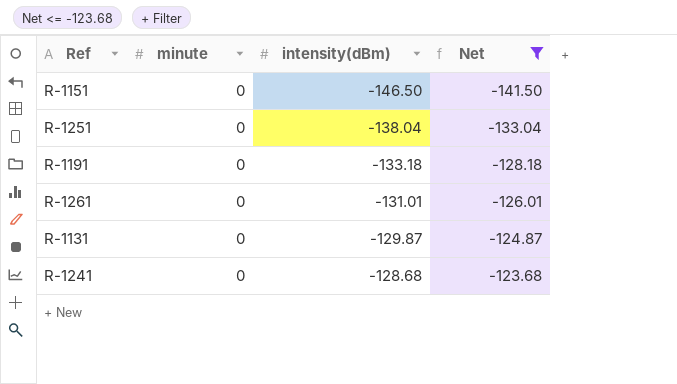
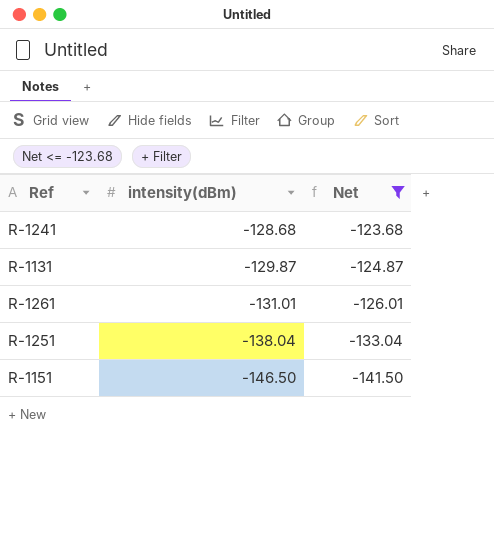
row order: intensity(dBm) ascending -> intensity(dBm) descending
column minute | position: 2 -> none
row R-1191: 0 | -133.18 | -128.18 -> none

